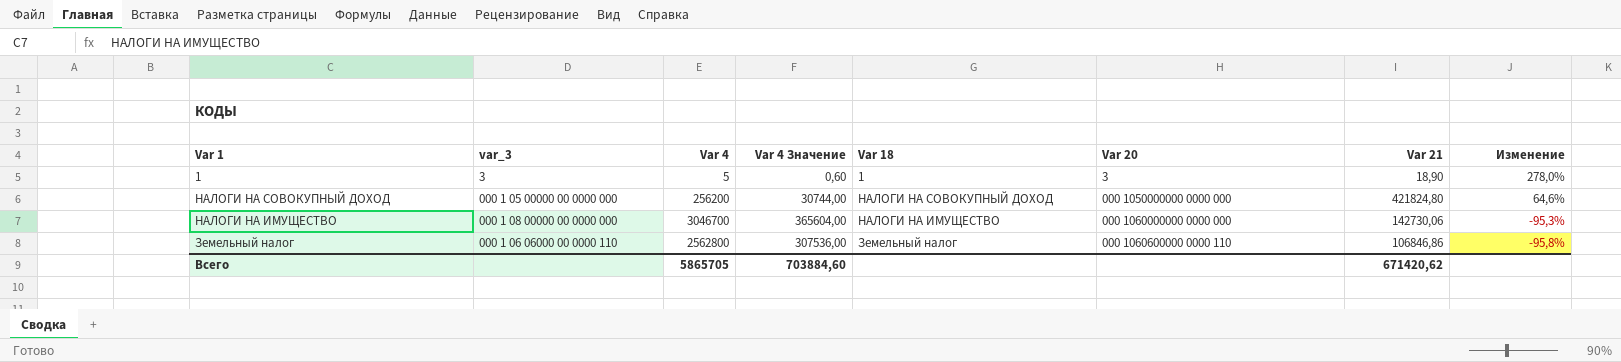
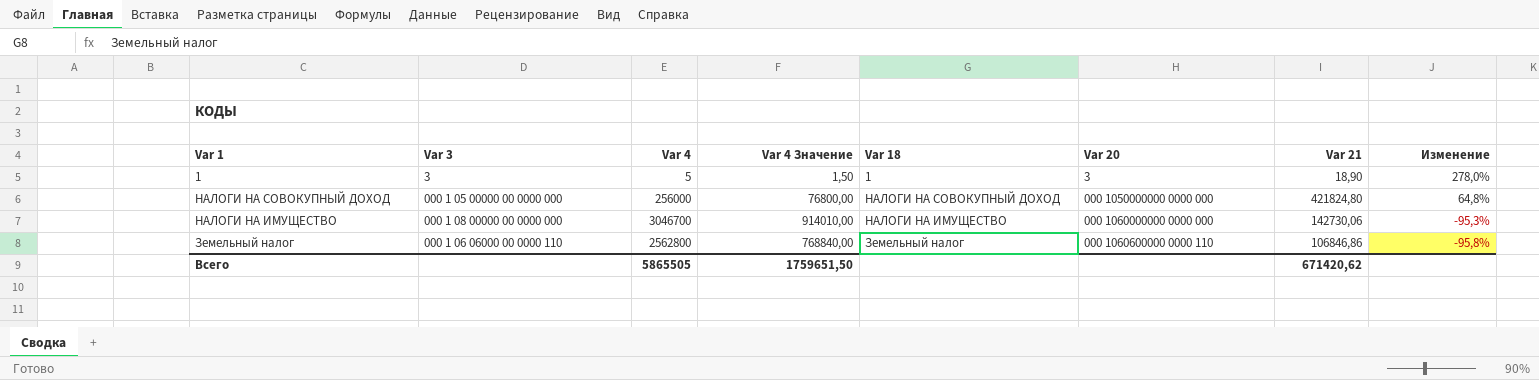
column name: var_3 -> Var 3
column Var 4 Значение | formula: [Var 4] * 0,12 -> [Var 4] * 0,3
НАЛОГИ НА СОВОКУПНЫЙ ДОХОД | Var 4: 256200 -> 256000
НАЛОГИ НА СОВОКУПНЫЙ ДОХОД | Изменение: 64,6% -> 64,8%
Всего | Var 4: 5865705 -> 5865505
Всего | Var 4 Значение: 703884,60 -> 1759651,50

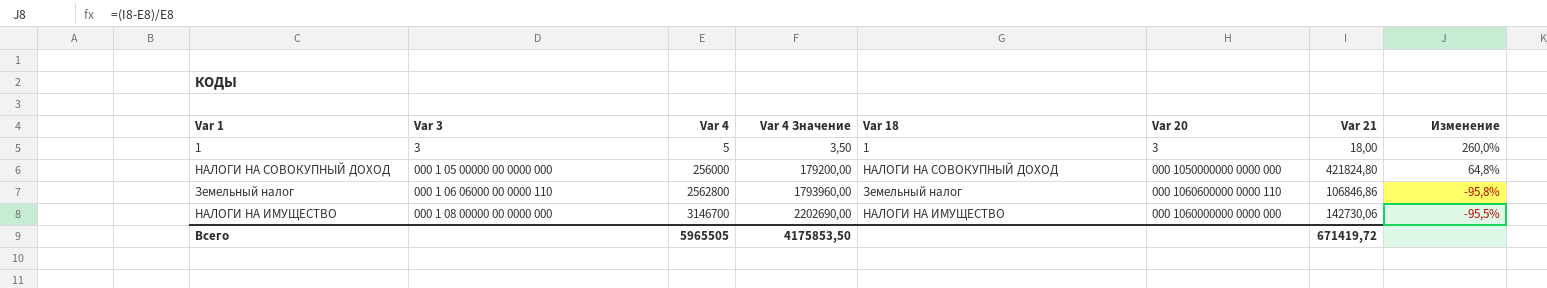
row order: Изменение descending -> Var 4 ascending
column Var 4 Значение | formula: [Var 4] * 0,3 -> [Var 4] * 0,7
1 | Var 21: 18,90 -> 18,00
1 | Изменение: 278,0% -> 260,0%
НАЛОГИ НА ИМУЩЕСТВО | Var 4: 3046700 -> 3146700
НАЛОГИ НА ИМУЩЕСТВО | Изменение: -95,3% -> -95,5%
Всего | Var 4: 5865505 -> 5965505
Всего | Var 4 Значение: 1759651,50 -> 4175853,50
Всего | Var 21: 671420,62 -> 671419,72

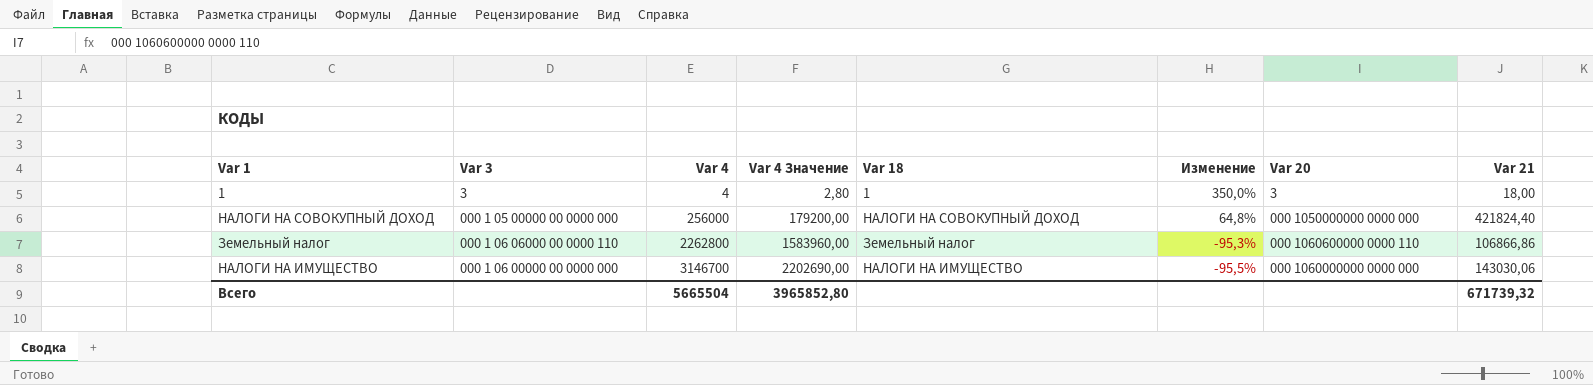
column Изменение | position: 8 -> 6
1 | Var 4: 5 -> 4
1 | Var 4 Значение: 3,50 -> 2,80
1 | Изменение: 260,0% -> 350,0%
НАЛОГИ НА СОВОКУПНЫЙ ДОХОД | Var 21: 421824,80 -> 421824,40
Земельный налог | Var 4: 2562800 -> 2262800
Земельный налог | Var 4 Значение: 1793960,00 -> 1583960,00
Земельный налог | Изменение: -95,8% -> -95,3%
Земельный налог | Var 21: 106846,86 -> 106866,86
НАЛОГИ НА ИМУЩЕСТВО | Var 3: 000 1 08 00000 00 0000 000 -> 000 1 06 00000 00 0000 000
НАЛОГИ НА ИМУЩЕСТВО | Var 21: 142730,06 -> 143030,06
Всего | Var 4: 5965505 -> 5665504
Всего | Var 4 Значение: 4175853,50 -> 3965852,80
Всего | Var 21: 671419,72 -> 671739,32

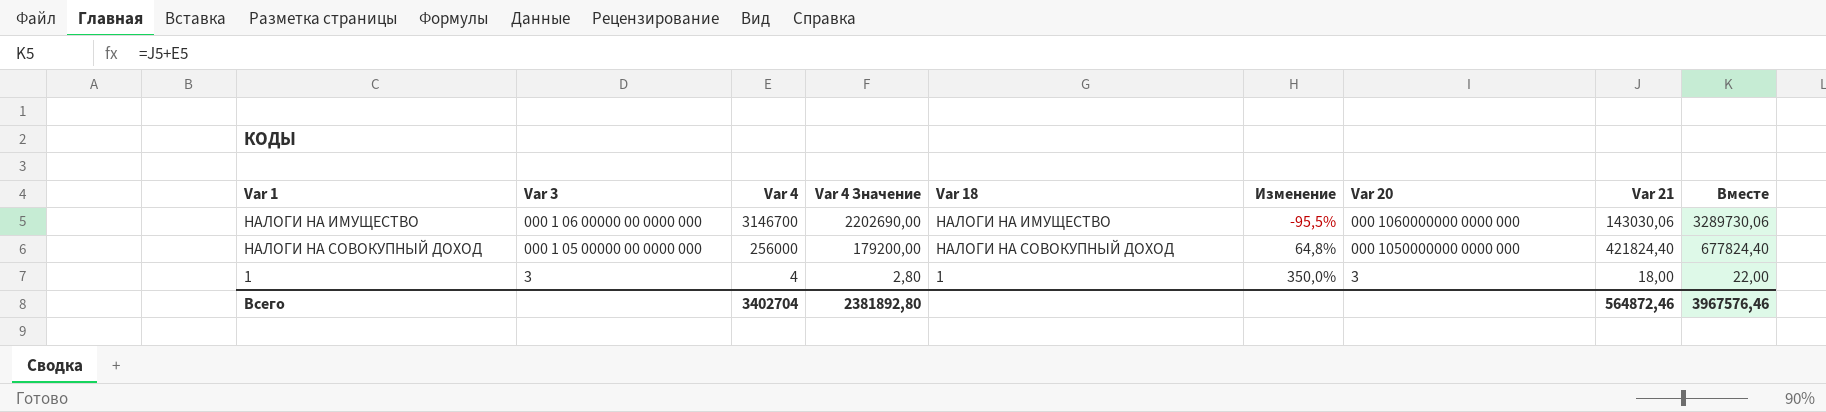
row order: Var 4 ascending -> Var 4 descending
column Вместе | formula: none -> [Var 4] + [Var 21]
row Земельный налог: 000 1 06 06000 00 0000 110 | 2262800 | 1583960,00 | Земельный налог | -95,3% | 000 1060600000 0000 110 | 106866,86 -> none
Всего | Var 4: 5665504 -> 3402704
Всего | Var 4 Значение: 3965852,80 -> 2381892,80
Всего | Var 21: 671739,32 -> 564872,46

